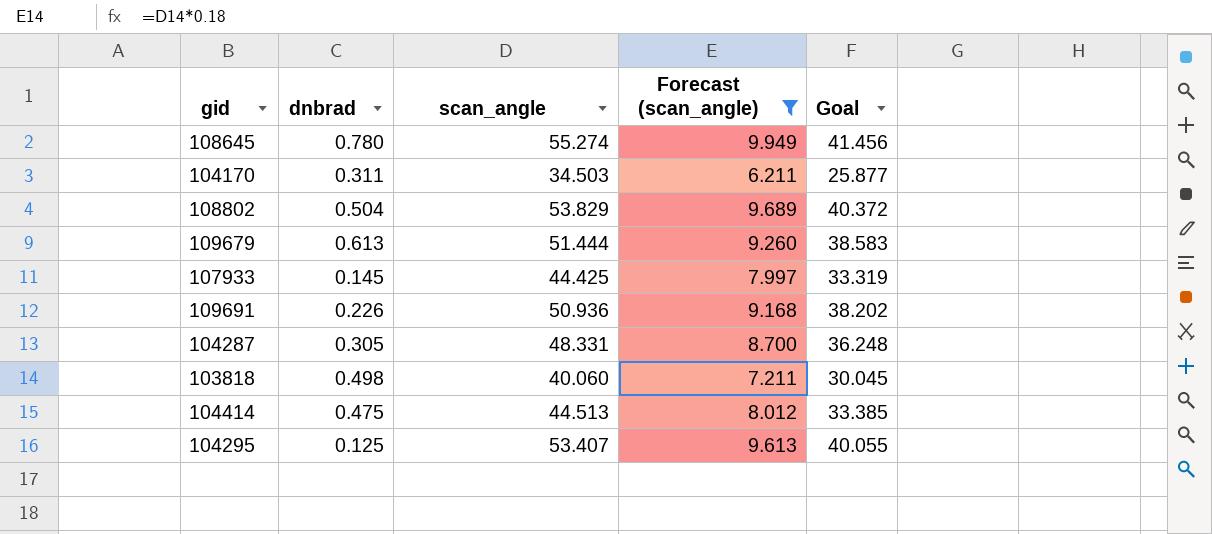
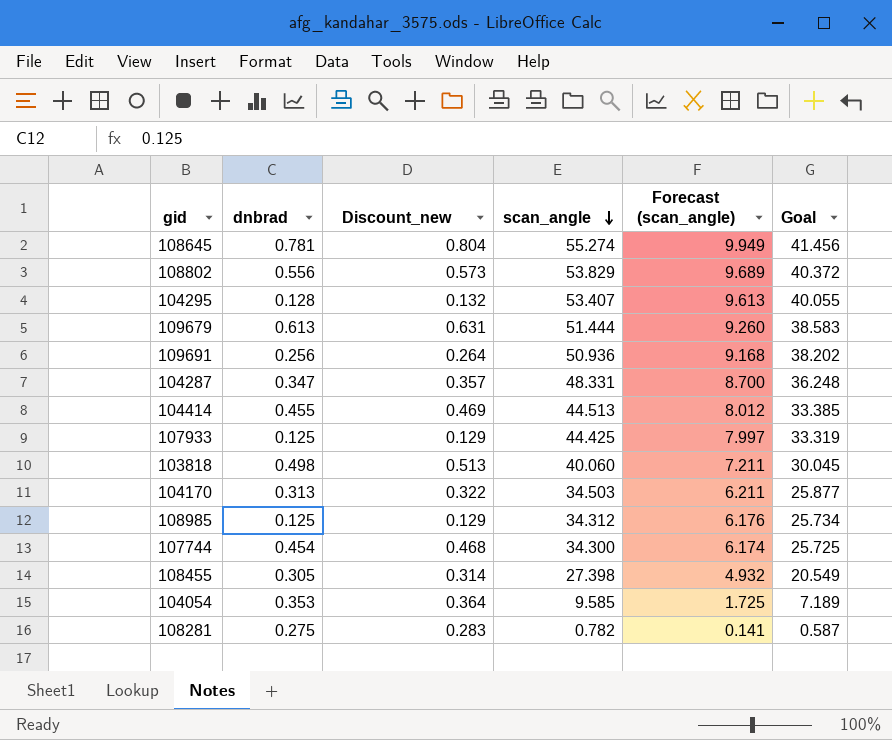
filter: Forecast (scan_angle) >= 6.211 -> none
row order: none -> scan_angle descending
column Discount_new | formula: none -> [dnbrad] * 1.03
108645 | dnbrad: 0.780 -> 0.781
108802 | dnbrad: 0.504 -> 0.556
104295 | dnbrad: 0.125 -> 0.128
109691 | dnbrad: 0.226 -> 0.256
104287 | dnbrad: 0.305 -> 0.347
104414 | dnbrad: 0.475 -> 0.455
107933 | dnbrad: 0.145 -> 0.125
104170 | dnbrad: 0.311 -> 0.313

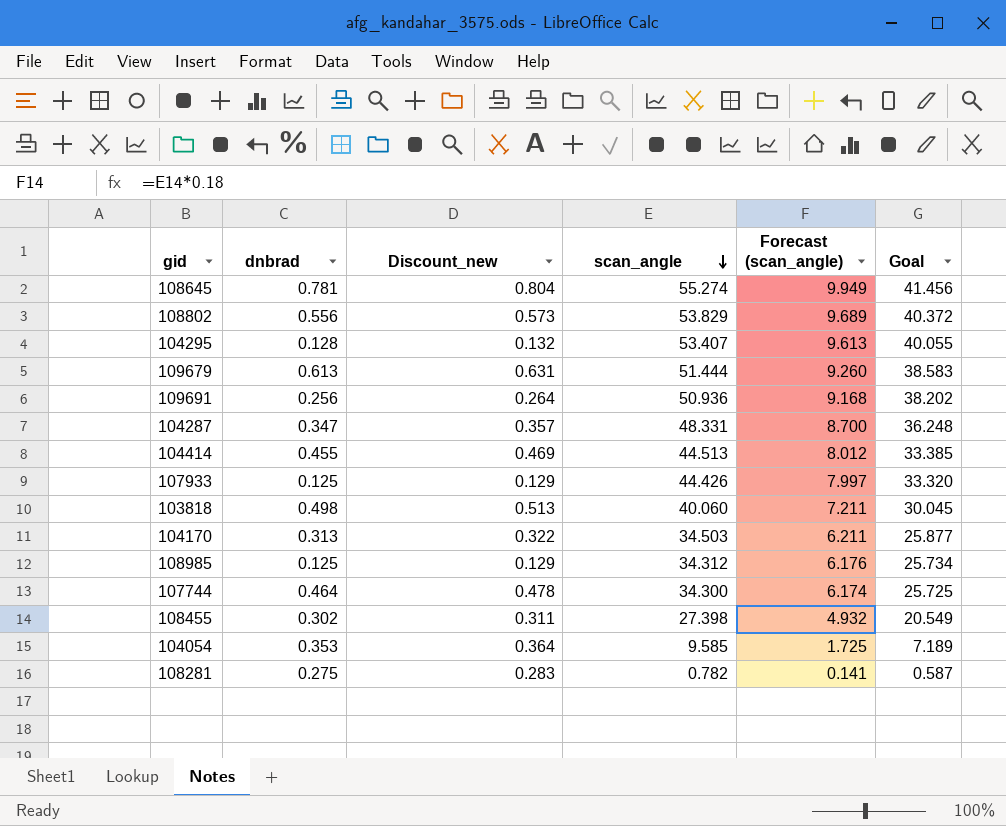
107933 | scan_angle: 44.425 -> 44.426
107933 | Goal: 33.319 -> 33.320
107744 | dnbrad: 0.454 -> 0.464
107744 | Discount_new: 0.468 -> 0.478
108455 | dnbrad: 0.305 -> 0.302
108455 | Discount_new: 0.314 -> 0.311

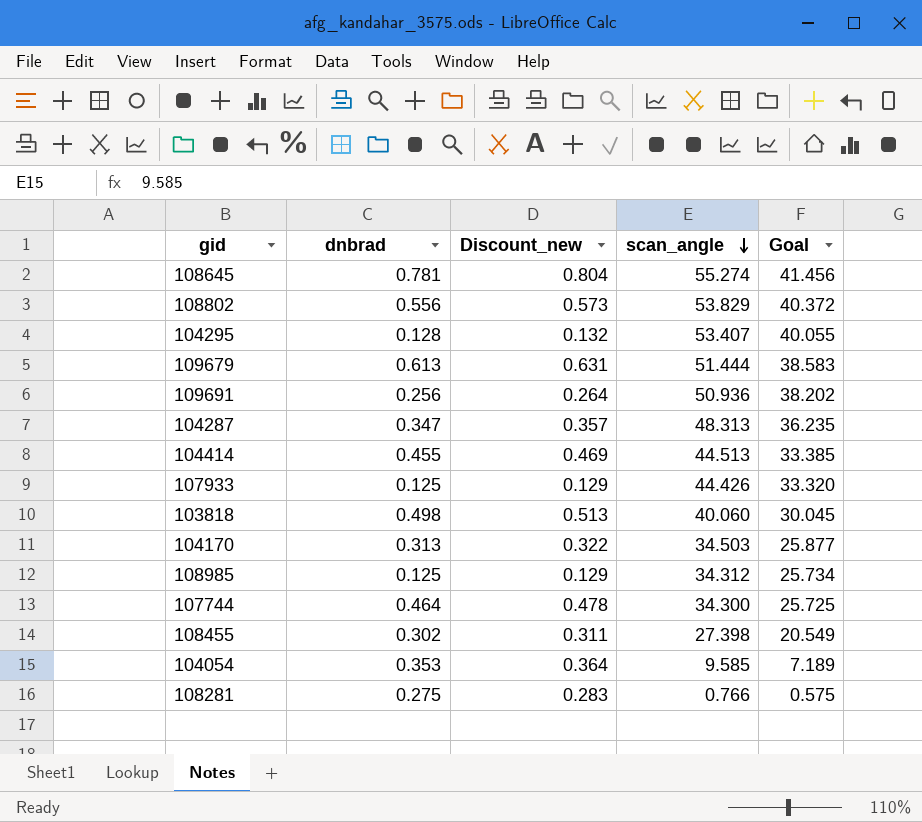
column Forecast (scan_angle) | formula: [scan_angle] * 0.18 -> none
104287 | scan_angle: 48.331 -> 48.313
104287 | Goal: 36.248 -> 36.235
108281 | scan_angle: 0.782 -> 0.766
108281 | Goal: 0.587 -> 0.575

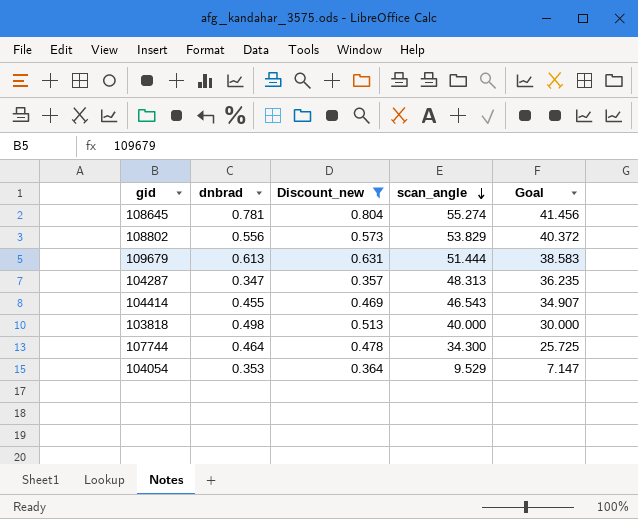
filter: none -> Discount_new >= 0.357
104414 | scan_angle: 44.513 -> 46.543
104414 | Goal: 33.385 -> 34.907
103818 | scan_angle: 40.060 -> 40.000
103818 | Goal: 30.045 -> 30.000
104054 | scan_angle: 9.585 -> 9.529
104054 | Goal: 7.189 -> 7.147

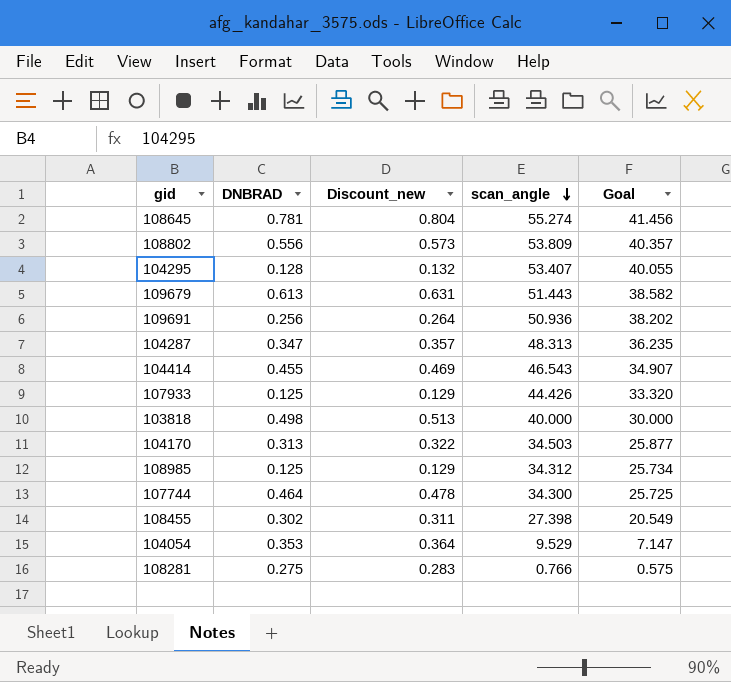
filter: Discount_new >= 0.357 -> none
column name: dnbrad -> DNBRAD
108802 | scan_angle: 53.829 -> 53.809
108802 | Goal: 40.372 -> 40.357
109679 | scan_angle: 51.444 -> 51.443
109679 | Goal: 38.583 -> 38.582

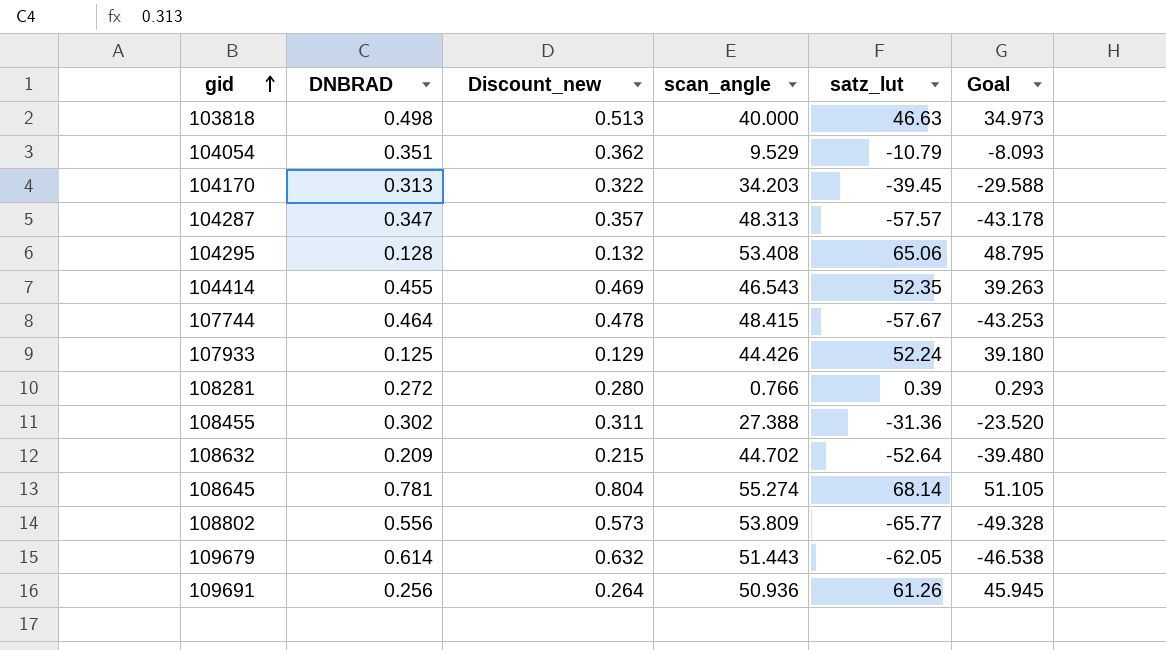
row order: scan_angle descending -> gid ascending
column satz_lut | position: none -> 5
column Goal | formula: [scan_angle] * 0.75 -> [satz_lut] * 0.75
row 108985: 0.125 | 0.129 | 34.312 | 25.734 -> none
104054 | DNBRAD: 0.353 -> 0.351
104054 | Discount_new: 0.364 -> 0.362
104170 | scan_angle: 34.503 -> 34.203
104295 | scan_angle: 53.407 -> 53.408
107744 | scan_angle: 34.300 -> 48.415
108281 | DNBRAD: 0.275 -> 0.272
108281 | Discount_new: 0.283 -> 0.280
108455 | scan_angle: 27.398 -> 27.388
row 108632: none -> 0.209 | 0.215 | 44.702 | -52.64 | -39.480
109679 | DNBRAD: 0.613 -> 0.614
109679 | Discount_new: 0.631 -> 0.632

